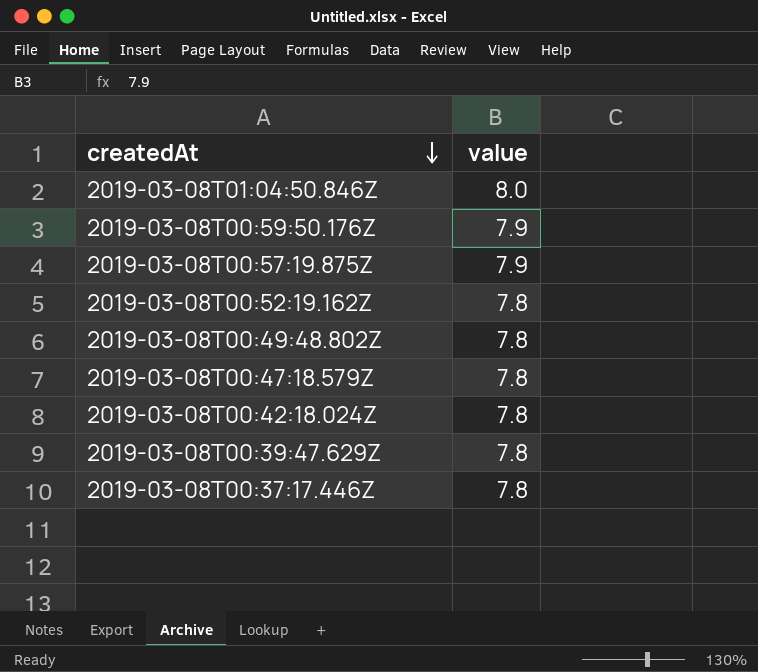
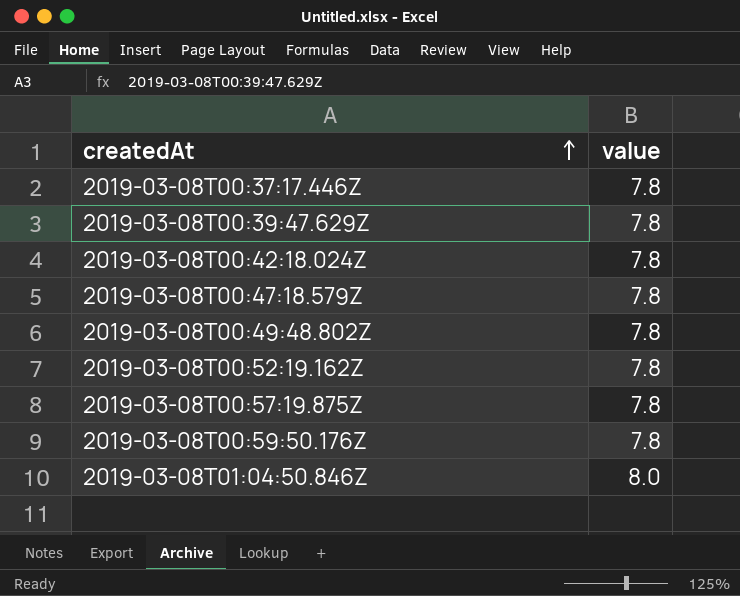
row order: createdAt descending -> createdAt ascending
2019-03-08T00:57:19.875Z | value: 7.9 -> 7.8
2019-03-08T00:59:50.176Z | value: 7.9 -> 7.8

